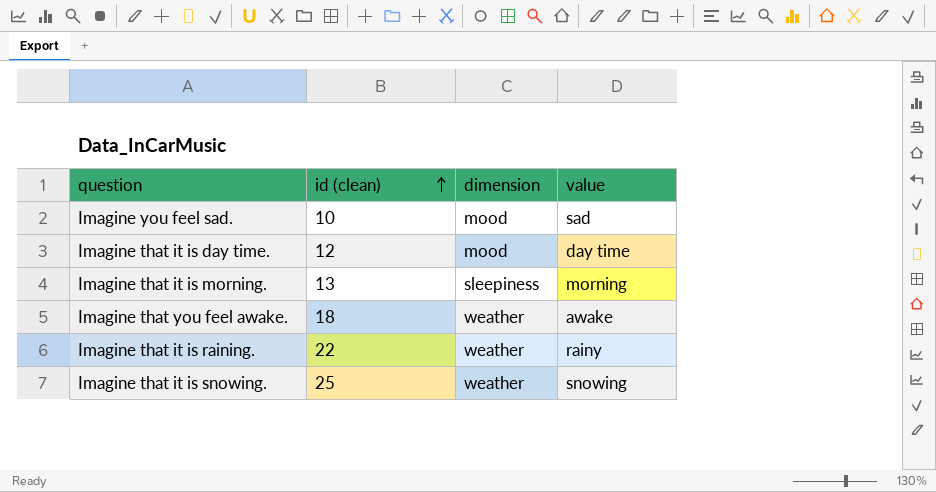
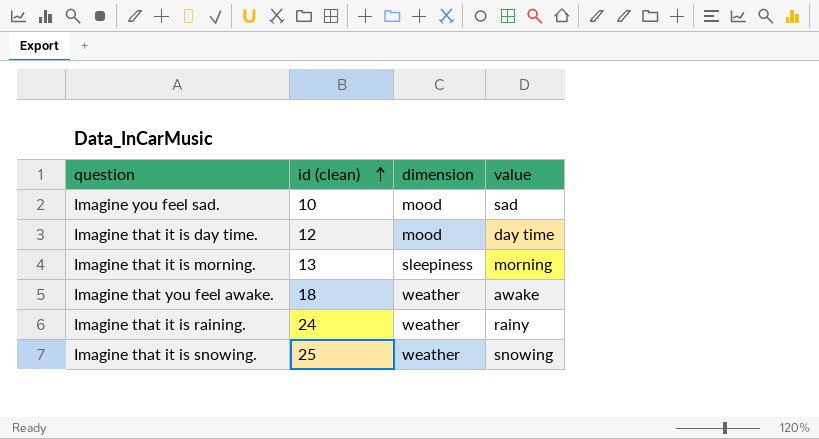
Imagine that it is raining. | id (clean): 22 -> 24

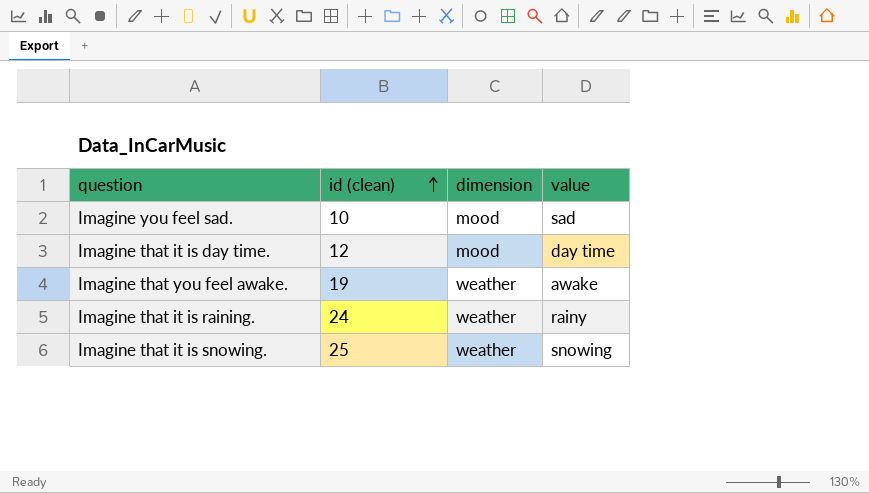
row Imagine that it is morning.: 13 | sleepiness | morning -> none
Imagine that you feel awake. | id (clean): 18 -> 19

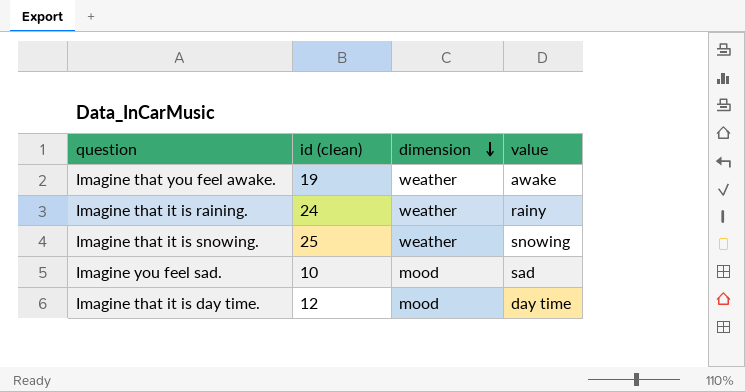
row order: id (clean) ascending -> dimension descending

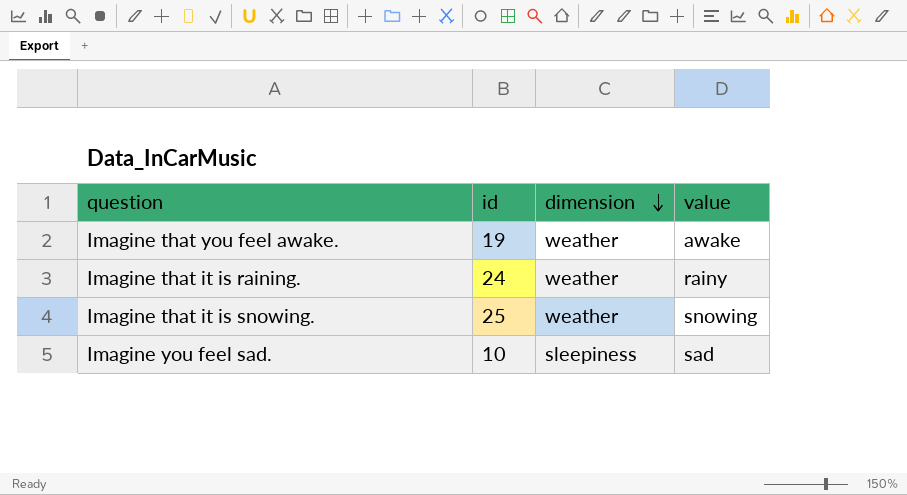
column name: id (clean) -> id
row Imagine that it is day time.: 12 | mood | day time -> none
Imagine you feel sad. | dimension: mood -> sleepiness

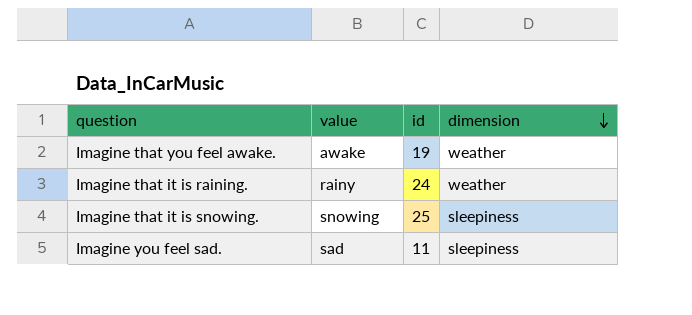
column value | position: 4 -> 2
Imagine that it is snowing. | dimension: weather -> sleepiness
Imagine you feel sad. | id: 10 -> 11

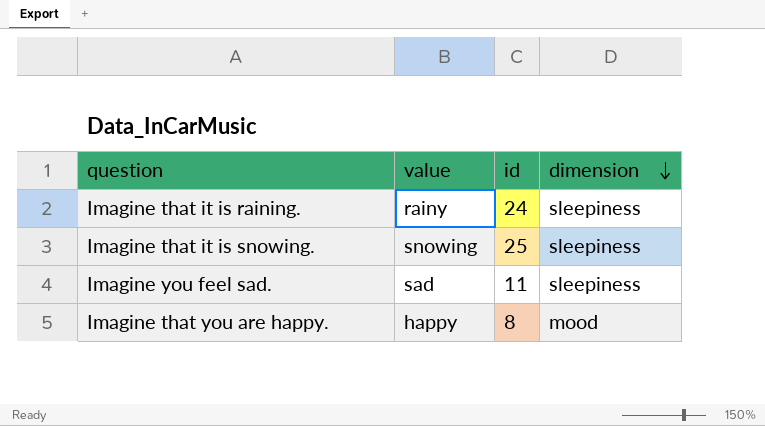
row Imagine that you feel awake.: awake | 19 | weather -> none
Imagine that it is raining. | dimension: weather -> sleepiness
row Imagine that you are happy.: none -> happy | 8 | mood

